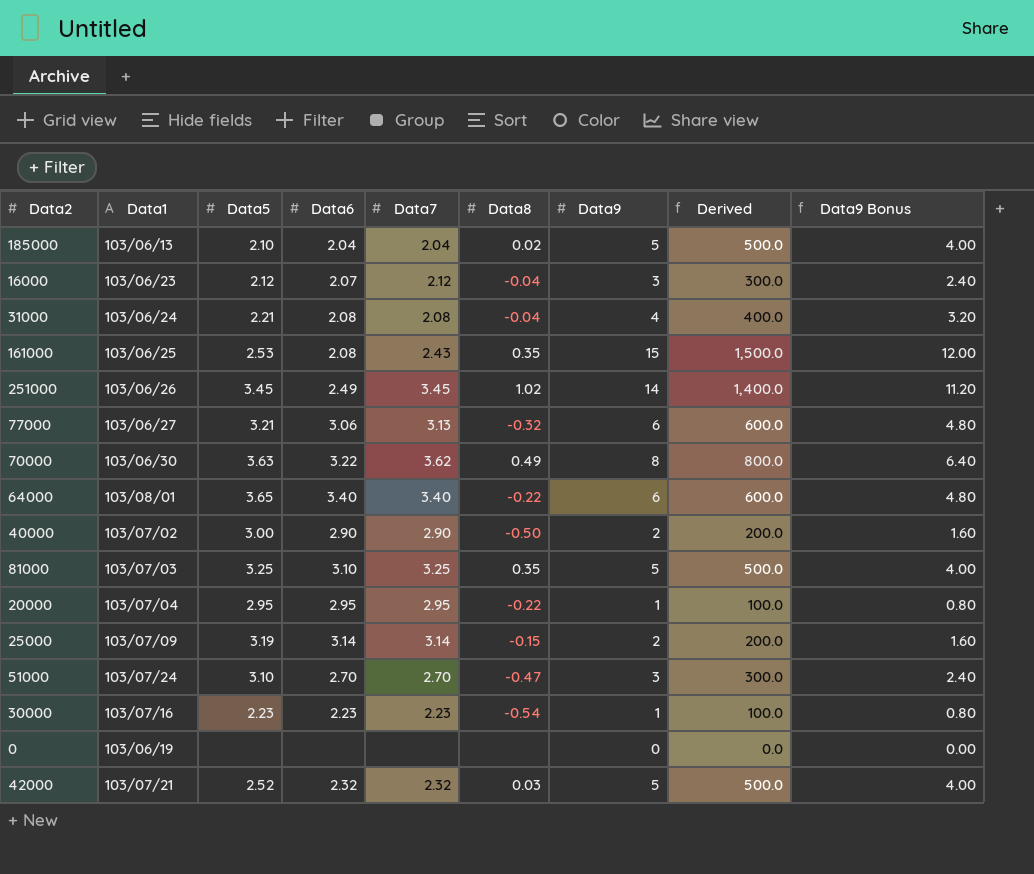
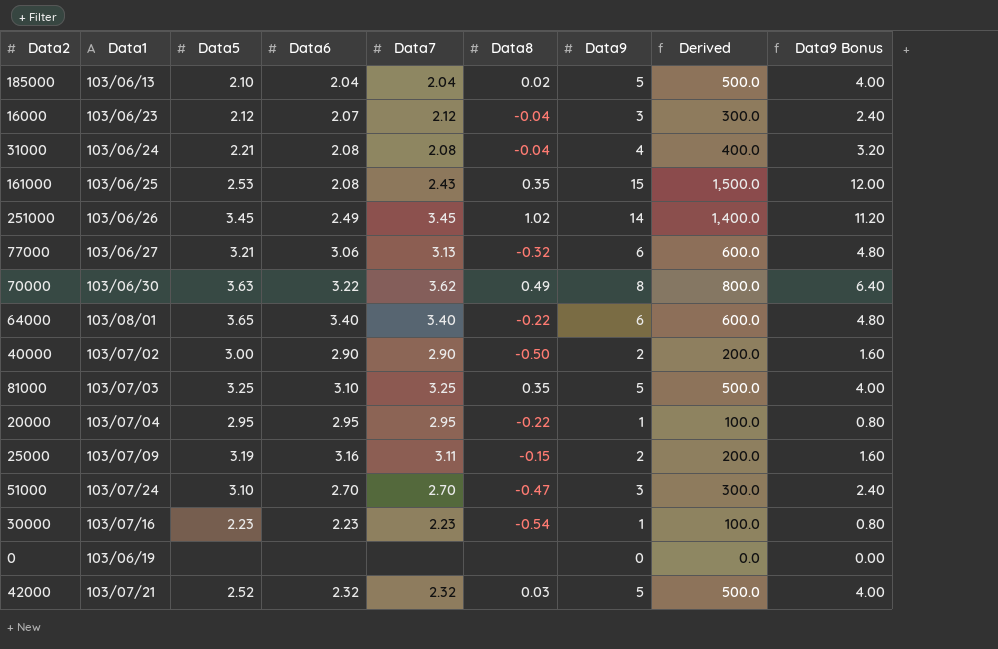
25000 | Data6: 3.14 -> 3.16
25000 | Data7: 3.14 -> 3.11

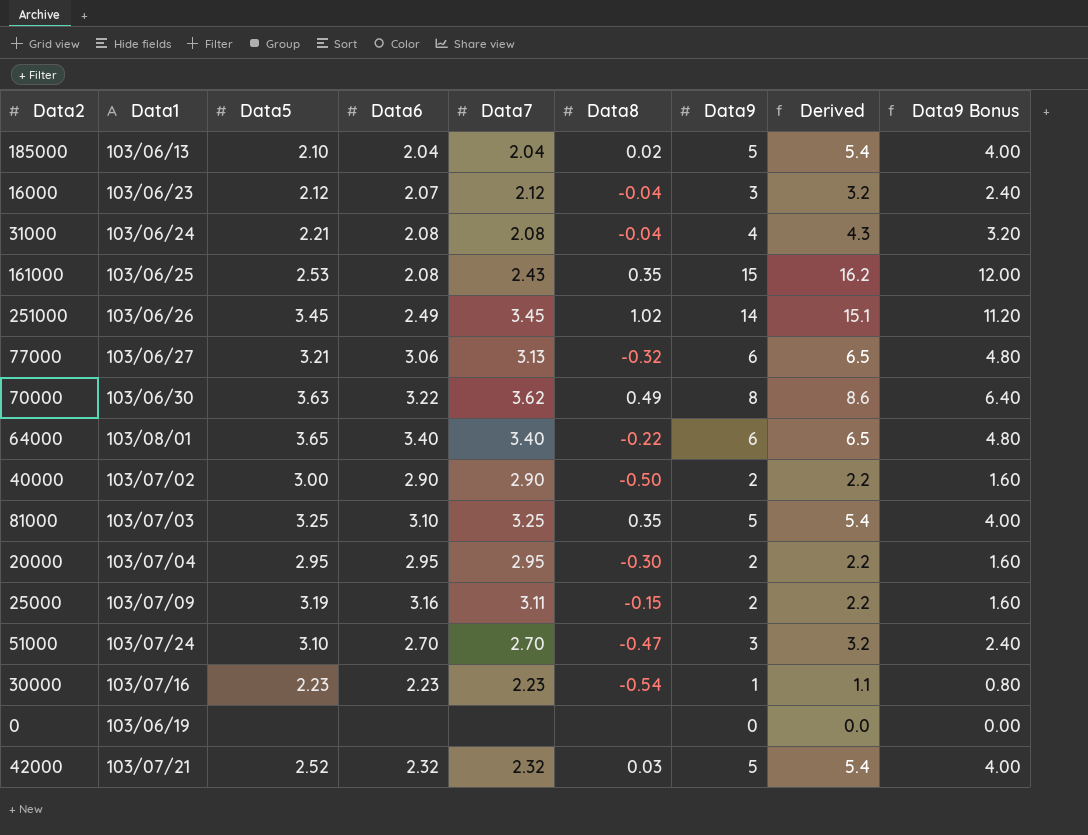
column Derived | formula: [Data9] * 100 -> [Data9] * 1.08
20000 | Data8: -0.22 -> -0.30
20000 | Data9: 1 -> 2
20000 | Data9 Bonus: 0.80 -> 1.60

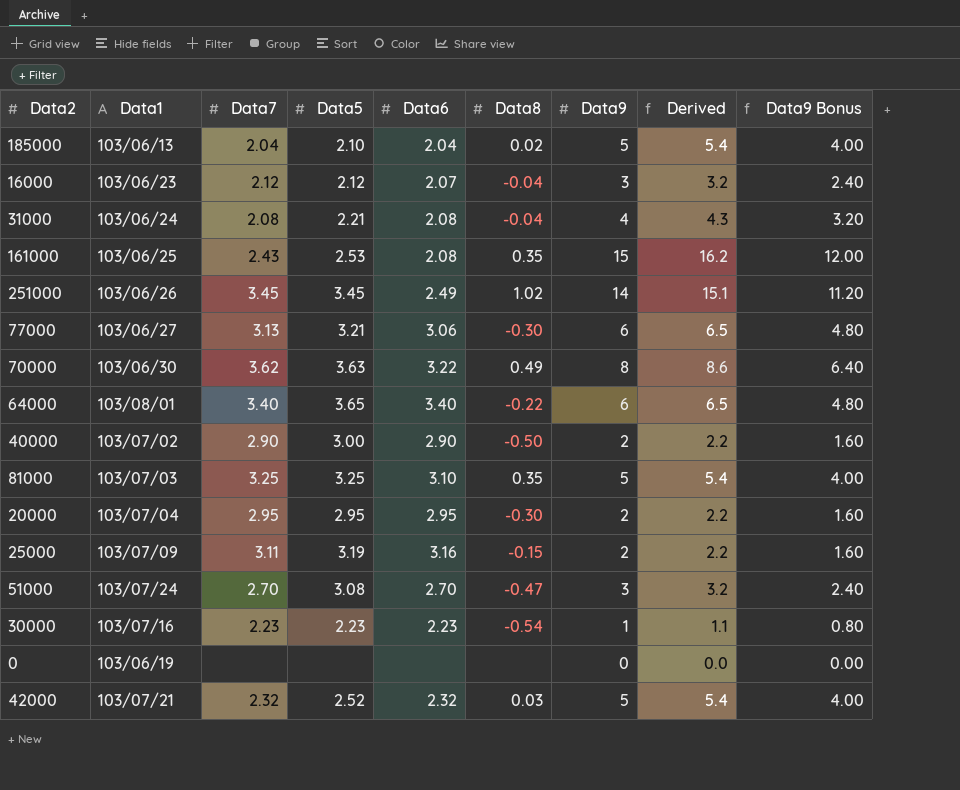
column Data7 | position: 5 -> 3
77000 | Data8: -0.32 -> -0.30
51000 | Data5: 3.10 -> 3.08

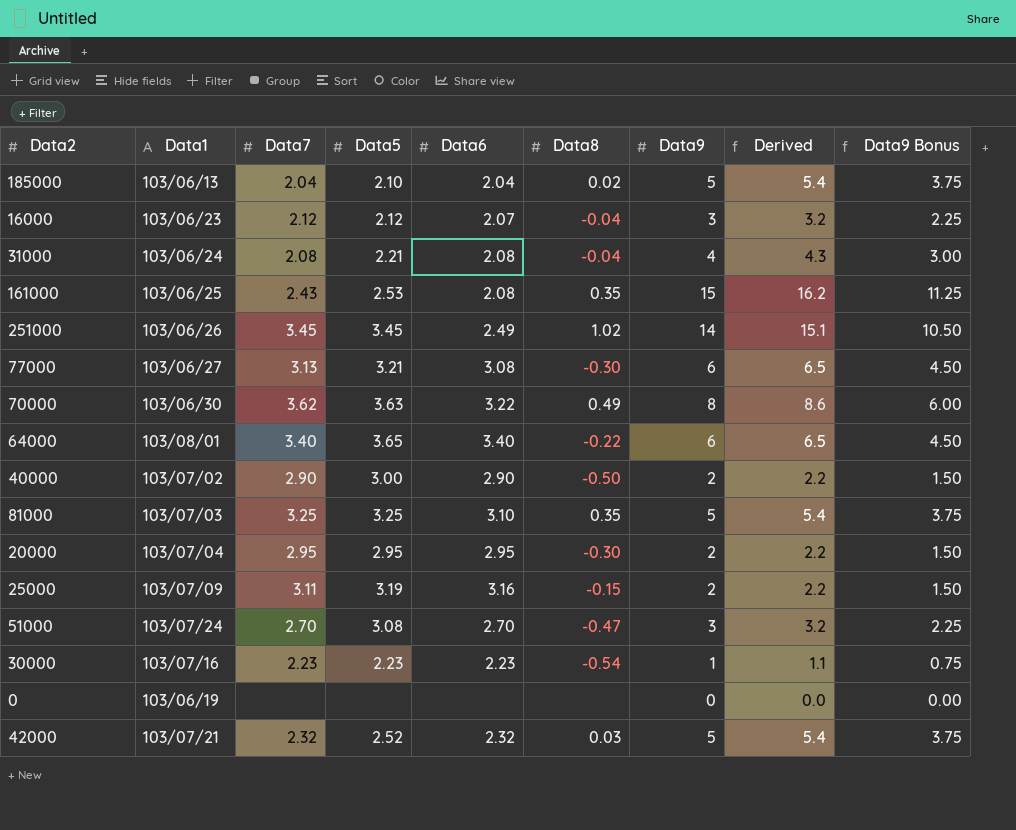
column Data9 Bonus | formula: [Data9] * 0.8 -> [Data9] * 0.75
77000 | Data6: 3.06 -> 3.08

